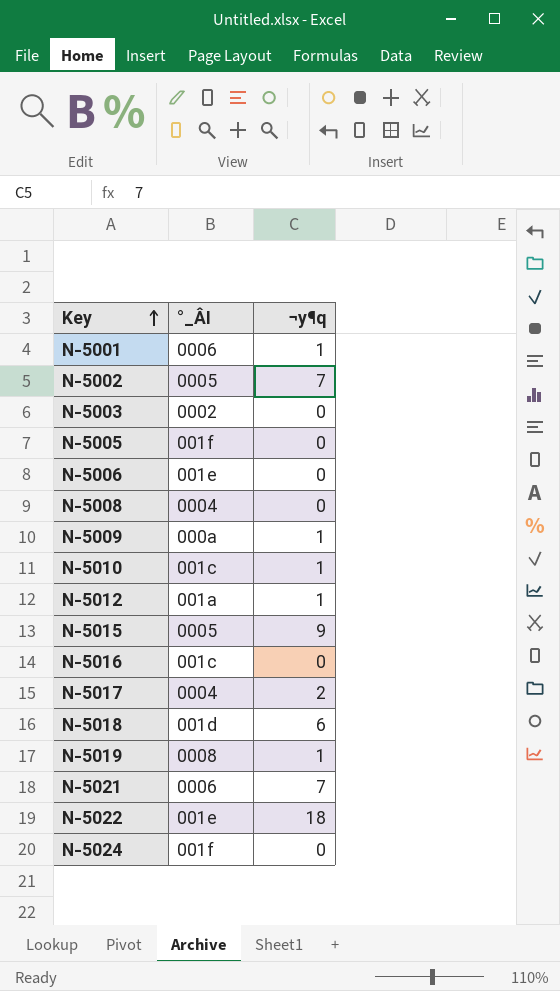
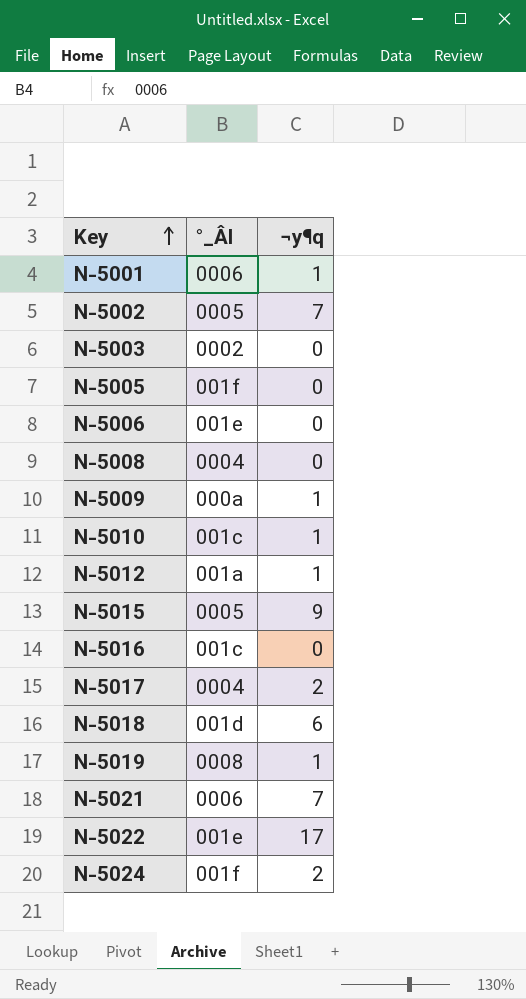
N-5022 | ¬y¶q: 18 -> 17
N-5024 | ¬y¶q: 0 -> 2

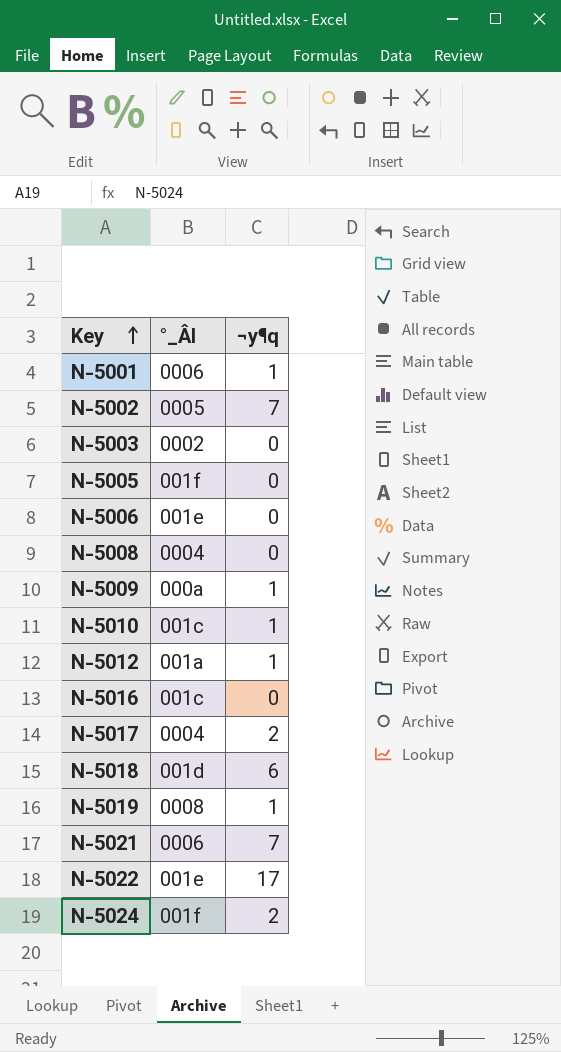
row N-5015: 0005 | 9 -> none

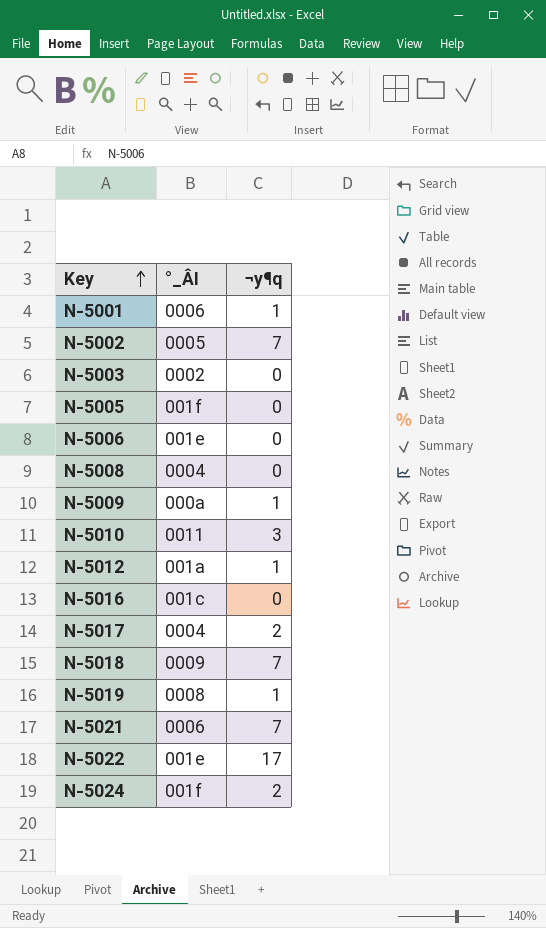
N-5010 | °_ÂI: 001c -> 0011
N-5010 | ¬y¶q: 1 -> 3
N-5018 | °_ÂI: 001d -> 0009
N-5018 | ¬y¶q: 6 -> 7

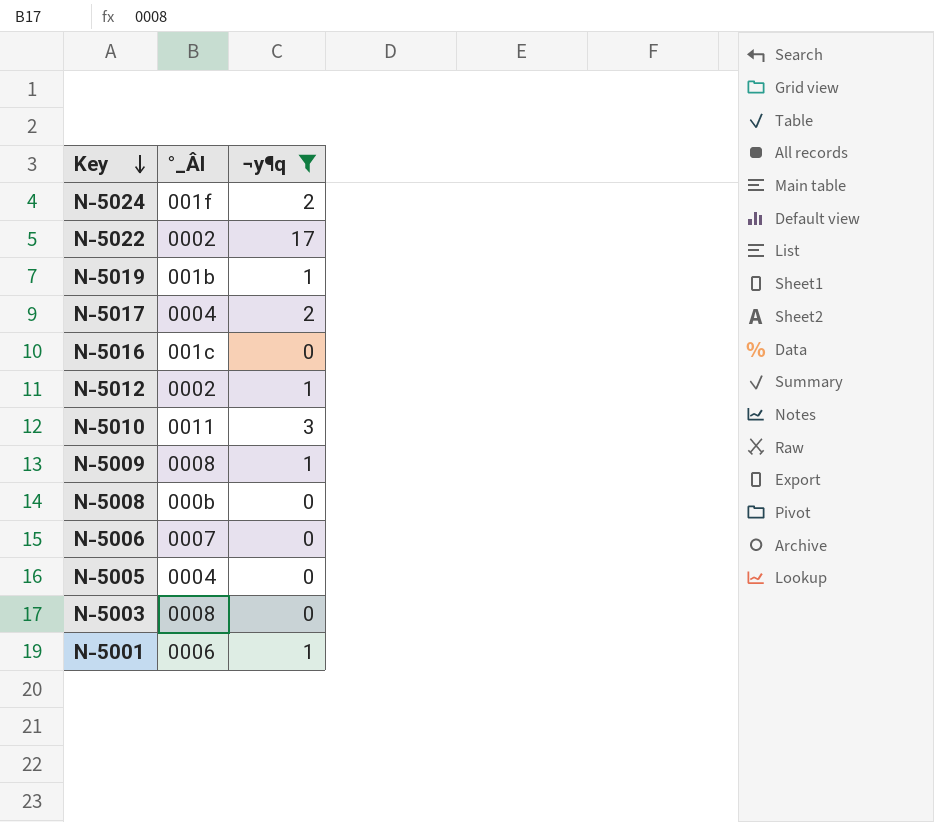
filter: none -> ¬y¶q != 7
row order: Key ascending -> Key descending
N-5022 | °_ÂI: 001e -> 0002
N-5019 | °_ÂI: 0008 -> 001b
N-5012 | °_ÂI: 001a -> 0002
N-5009 | °_ÂI: 000a -> 0008
N-5008 | °_ÂI: 0004 -> 000b
N-5006 | °_ÂI: 001e -> 0007
N-5005 | °_ÂI: 001f -> 0004
N-5003 | °_ÂI: 0002 -> 0008

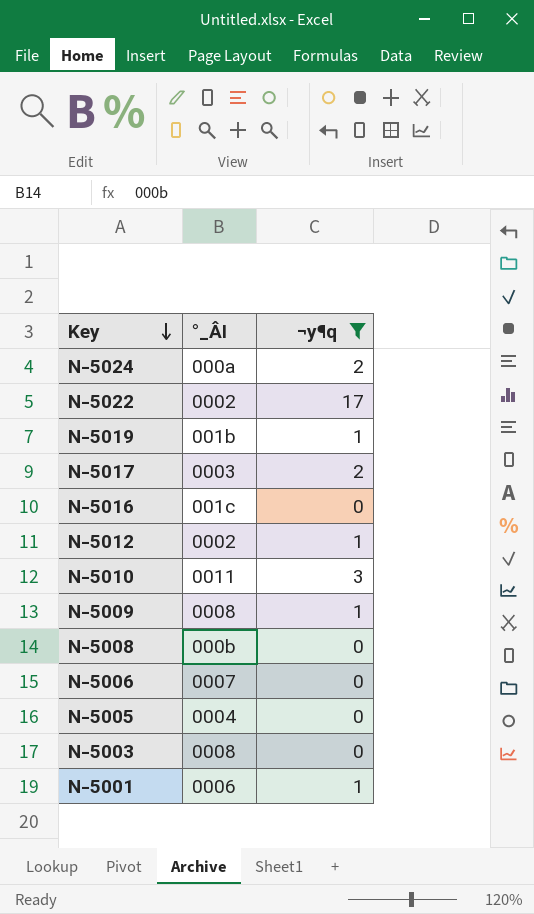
N-5024 | °_ÂI: 001f -> 000a
N-5017 | °_ÂI: 0004 -> 0003

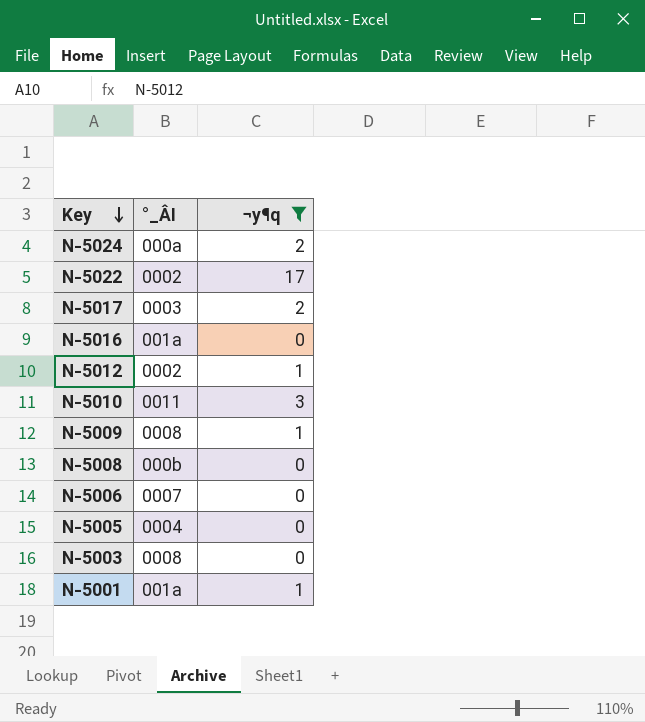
row N-5019: 001b | 1 -> none
N-5016 | °_ÂI: 001c -> 001a
N-5001 | °_ÂI: 0006 -> 001a

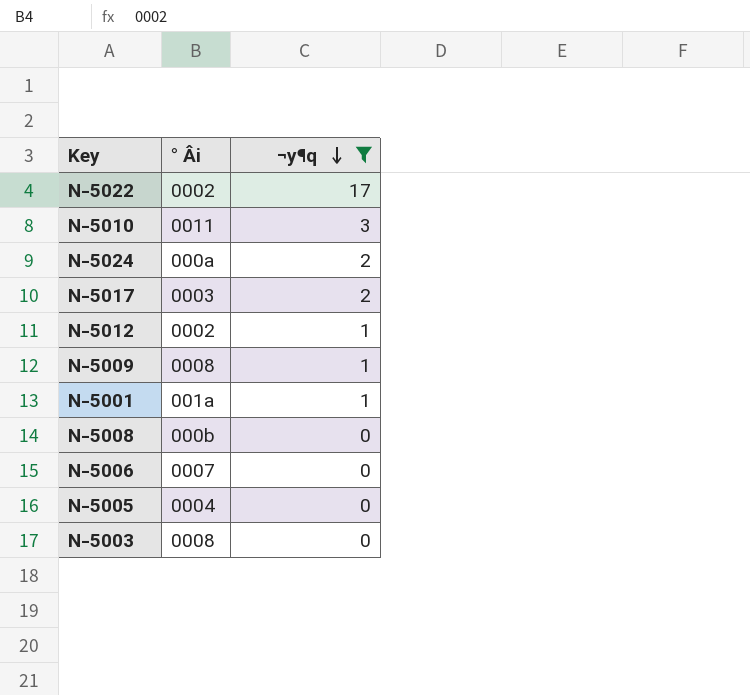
row order: Key descending -> ¬y¶q descending
column name: °_ÂI -> ° Âi
row N-5016: 001a | 0 -> none

